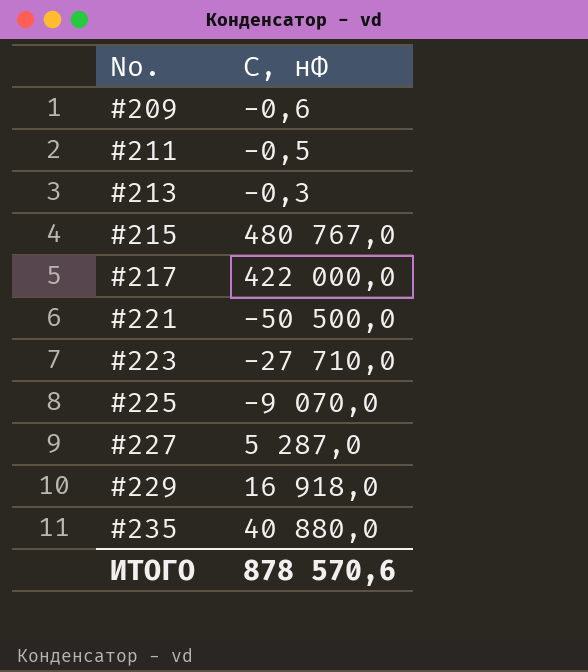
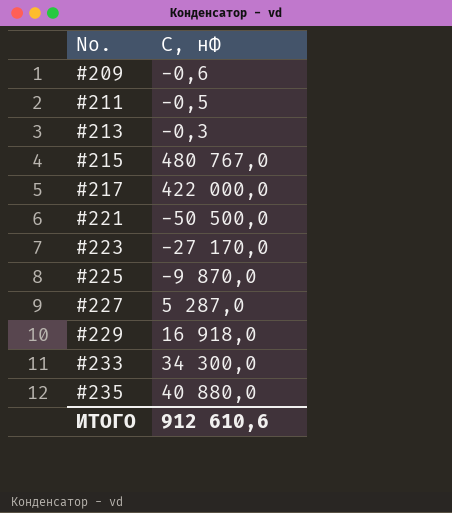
#223 | С, нФ: -27 710,0 -> -27 170,0
#225 | С, нФ: -9 070,0 -> -9 870,0
row #233: none -> 34 300,0
ИТОГО | С, нФ: 878 570,6 -> 912 610,6

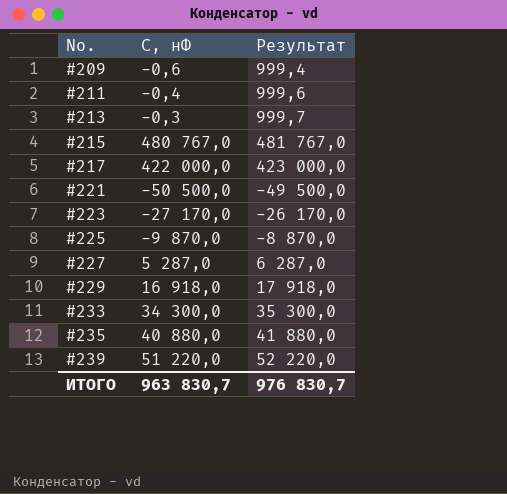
column Результат | formula: none -> [С, нФ] + 1000
#211 | С, нФ: -0,5 -> -0,4
row #239: none -> 51 220,0 | 52 220,0
ИТОГО | С, нФ: 912 610,6 -> 963 830,7

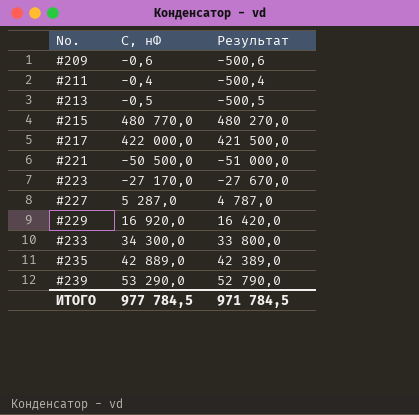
column Результат | formula: [С, нФ] + 1000 -> [С, нФ] - 500
row #225: -9 870,0 | -8 870,0 -> none
#213 | С, нФ: -0,3 -> -0,5
#215 | С, нФ: 480 767,0 -> 480 770,0
#229 | С, нФ: 16 918,0 -> 16 920,0
#235 | С, нФ: 40 880,0 -> 42 889,0
#239 | С, нФ: 51 220,0 -> 53 290,0
ИТОГО | С, нФ: 963 830,7 -> 977 784,5
ИТОГО | Результат: 976 830,7 -> 971 784,5

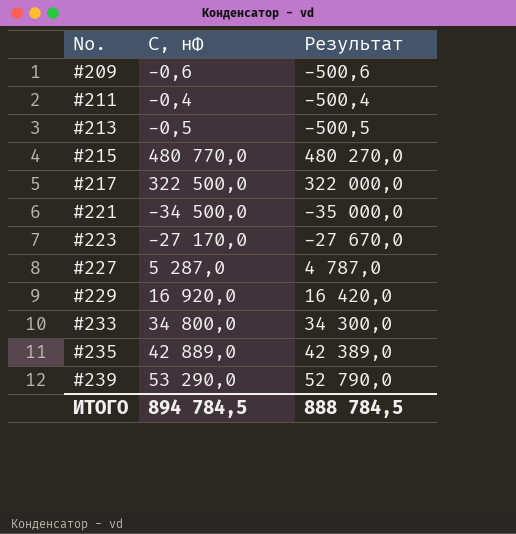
#217 | С, нФ: 422 000,0 -> 322 500,0
#217 | Результат: 421 500,0 -> 322 000,0
#221 | С, нФ: -50 500,0 -> -34 500,0
#221 | Результат: -51 000,0 -> -35 000,0
#233 | С, нФ: 34 300,0 -> 34 800,0
#233 | Результат: 33 800,0 -> 34 300,0
ИТОГО | С, нФ: 977 784,5 -> 894 784,5
ИТОГО | Результат: 971 784,5 -> 888 784,5

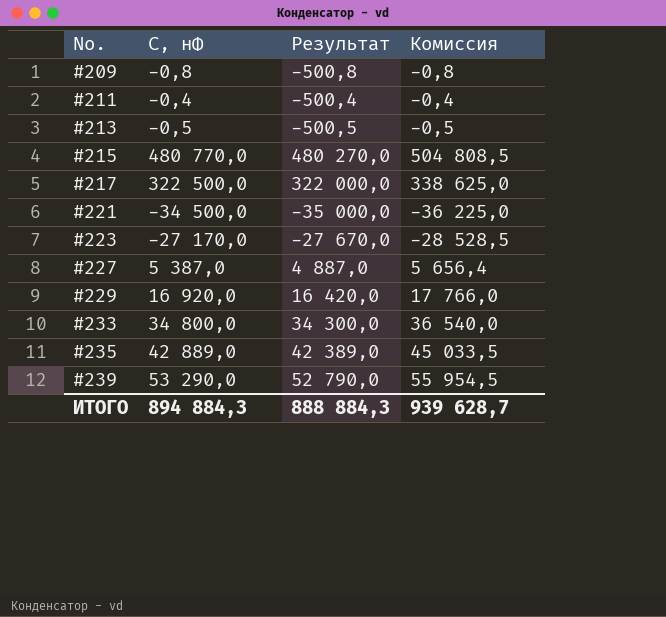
column Комиссия | formula: none -> [С, нФ] * 1,05
#209 | С, нФ: -0,6 -> -0,8
#209 | Результат: -500,6 -> -500,8
#227 | С, нФ: 5 287,0 -> 5 387,0
#227 | Результат: 4 787,0 -> 4 887,0
ИТОГО | С, нФ: 894 784,5 -> 894 884,3
ИТОГО | Результат: 888 784,5 -> 888 884,3

